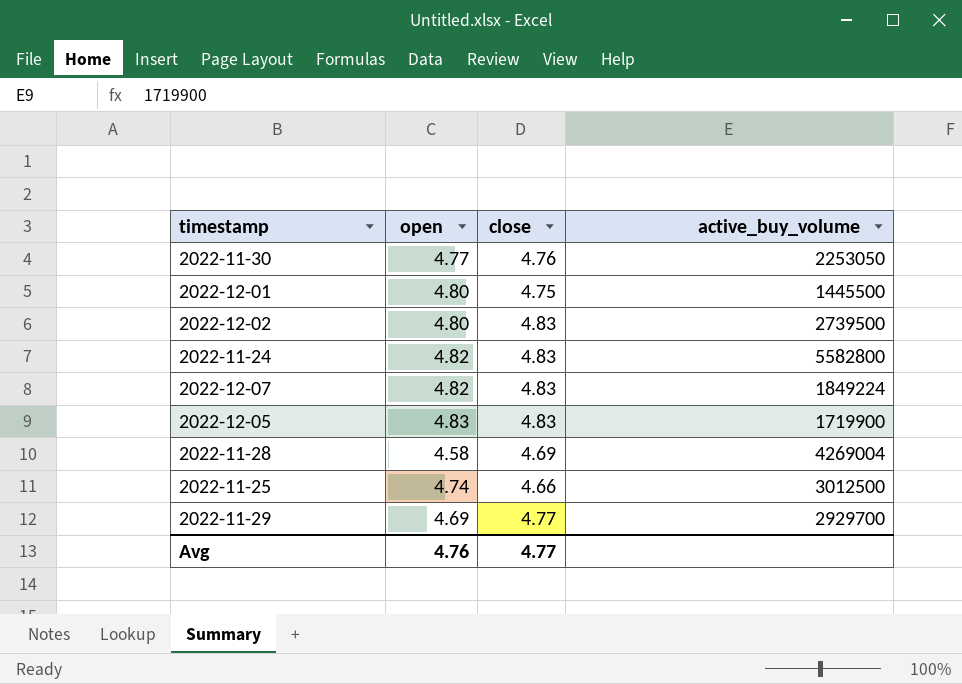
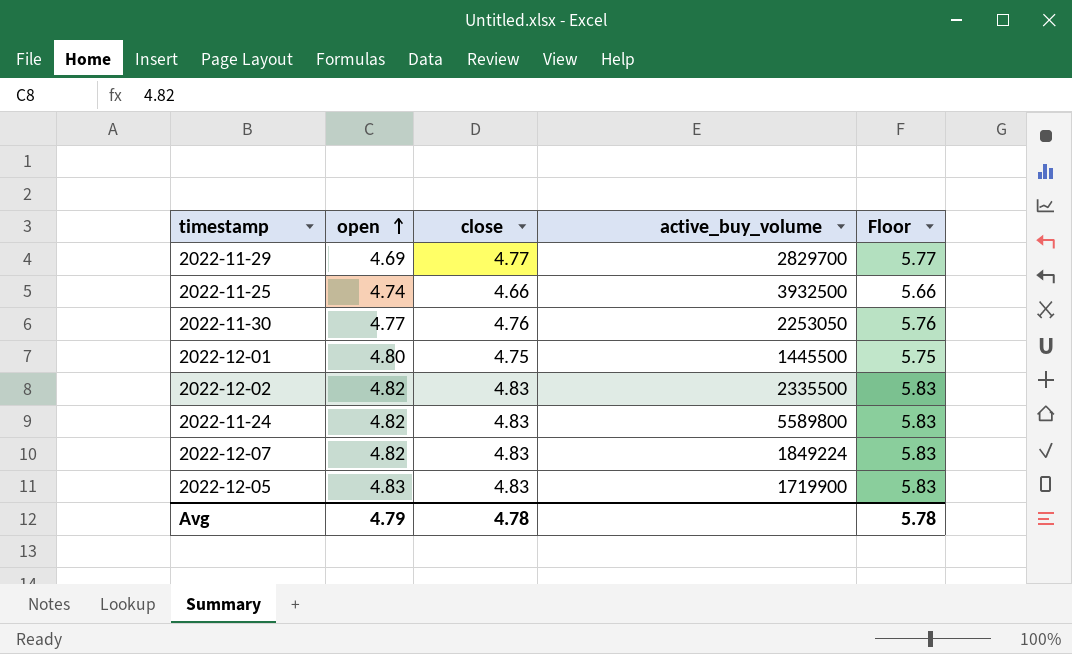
row order: none -> open ascending
column Floor | formula: none -> [close] + 1
row 2022-11-28: 4.58 | 4.69 | 4269004 -> none
2022-11-29 | active_buy_volume: 2929700 -> 2829700
2022-11-25 | active_buy_volume: 3012500 -> 3932500
2022-12-02 | open: 4.80 -> 4.82
2022-12-02 | active_buy_volume: 2739500 -> 2335500
2022-11-24 | active_buy_volume: 5582800 -> 5589800
Avg | open: 4.76 -> 4.79
Avg | close: 4.77 -> 4.78

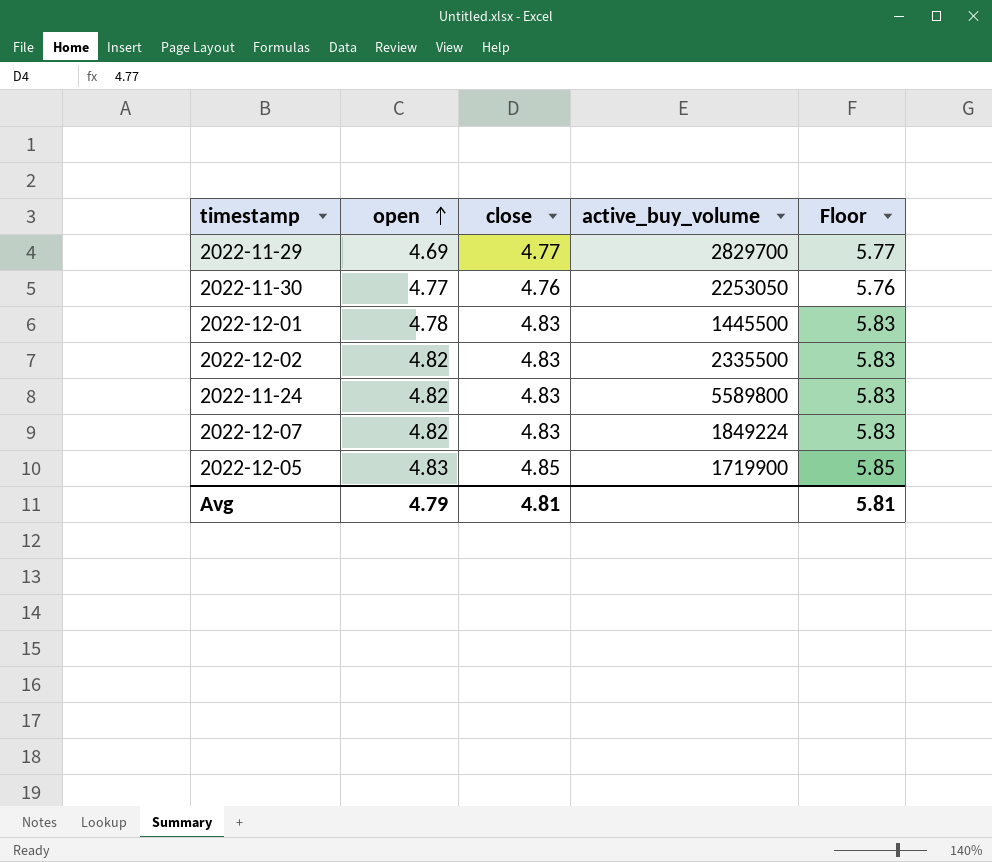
row 2022-11-25: 4.74 | 4.66 | 3932500 | 5.66 -> none
2022-12-01 | open: 4.80 -> 4.78
2022-12-01 | close: 4.75 -> 4.83
2022-12-01 | Floor: 5.75 -> 5.83
2022-12-05 | close: 4.83 -> 4.85
2022-12-05 | Floor: 5.83 -> 5.85
Avg | close: 4.78 -> 4.81
Avg | Floor: 5.78 -> 5.81

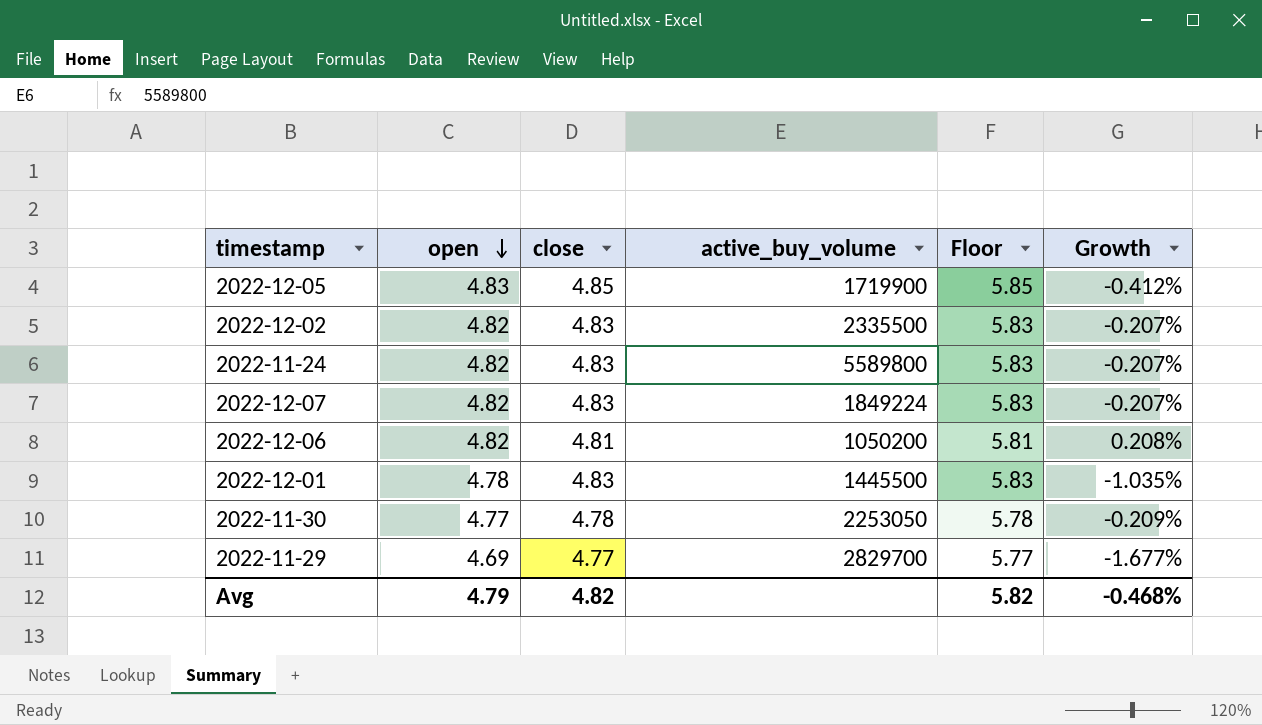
row order: open ascending -> open descending
column Growth | formula: none -> ([open] - [close]) / [close]
row 2022-12-06: none -> 4.82 | 4.81 | 1050200 | 5.81 | 0.208%
2022-11-30 | close: 4.76 -> 4.78
2022-11-30 | Floor: 5.76 -> 5.78
Avg | close: 4.81 -> 4.82
Avg | Floor: 5.81 -> 5.82

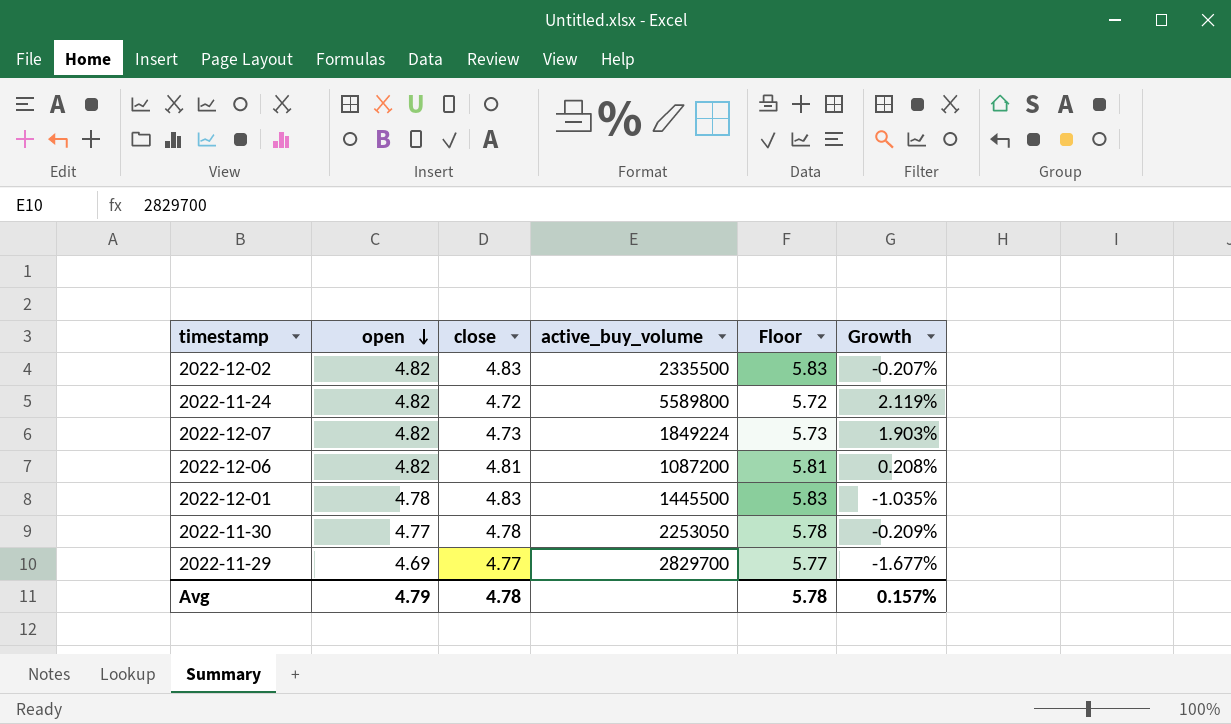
row 2022-12-05: 4.83 | 4.85 | 1719900 | 5.85 | -0.412% -> none
2022-11-24 | close: 4.83 -> 4.72
2022-11-24 | Floor: 5.83 -> 5.72
2022-11-24 | Growth: -0.207% -> 2.119%
2022-12-07 | close: 4.83 -> 4.73
2022-12-07 | Floor: 5.83 -> 5.73
2022-12-07 | Growth: -0.207% -> 1.903%
2022-12-06 | active_buy_volume: 1050200 -> 1087200
Avg | close: 4.82 -> 4.78
Avg | Floor: 5.82 -> 5.78
Avg | Growth: -0.468% -> 0.157%

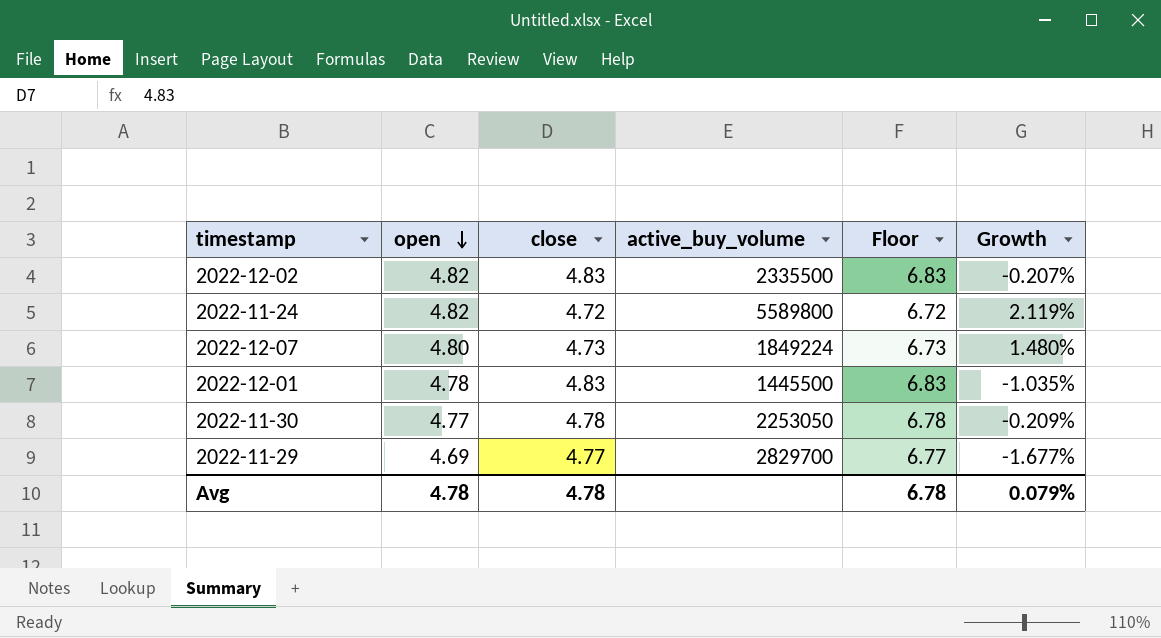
column Floor | formula: [close] + 1 -> [close] + 2
row 2022-12-06: 4.82 | 4.81 | 1087200 | 5.81 | 0.208% -> none
2022-12-07 | open: 4.82 -> 4.80
2022-12-07 | Growth: 1.903% -> 1.480%
Avg | open: 4.79 -> 4.78
Avg | Floor: 5.78 -> 6.78
Avg | Growth: 0.157% -> 0.079%

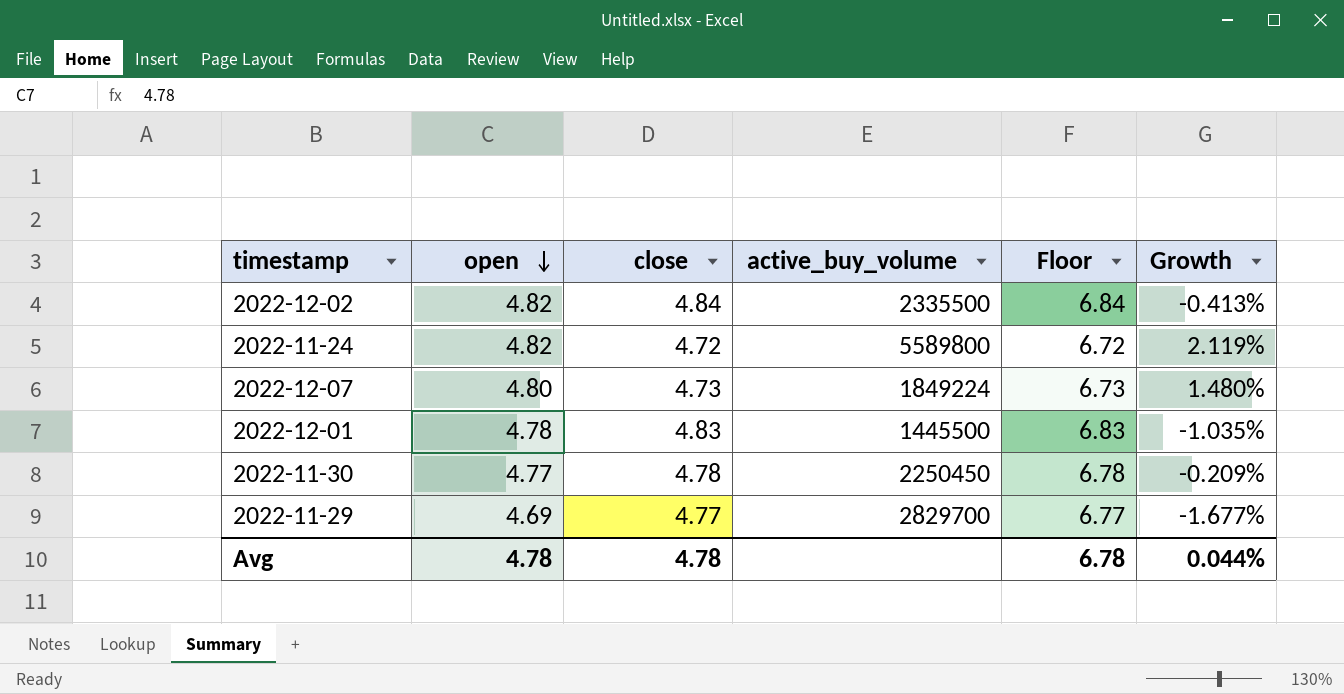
2022-12-02 | close: 4.83 -> 4.84
2022-12-02 | Floor: 6.83 -> 6.84
2022-12-02 | Growth: -0.207% -> -0.413%
2022-11-30 | active_buy_volume: 2253050 -> 2250450
Avg | Growth: 0.079% -> 0.044%

